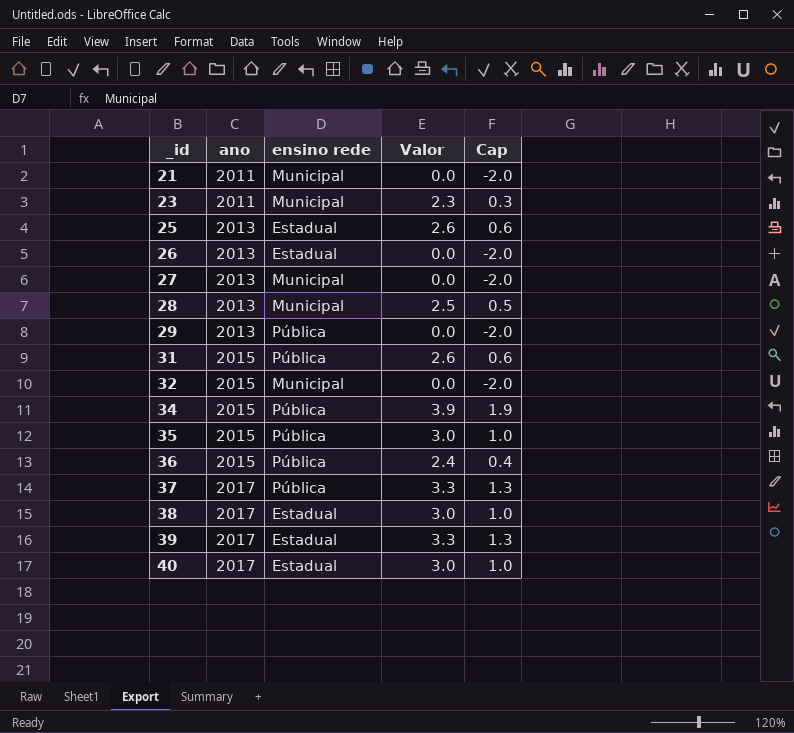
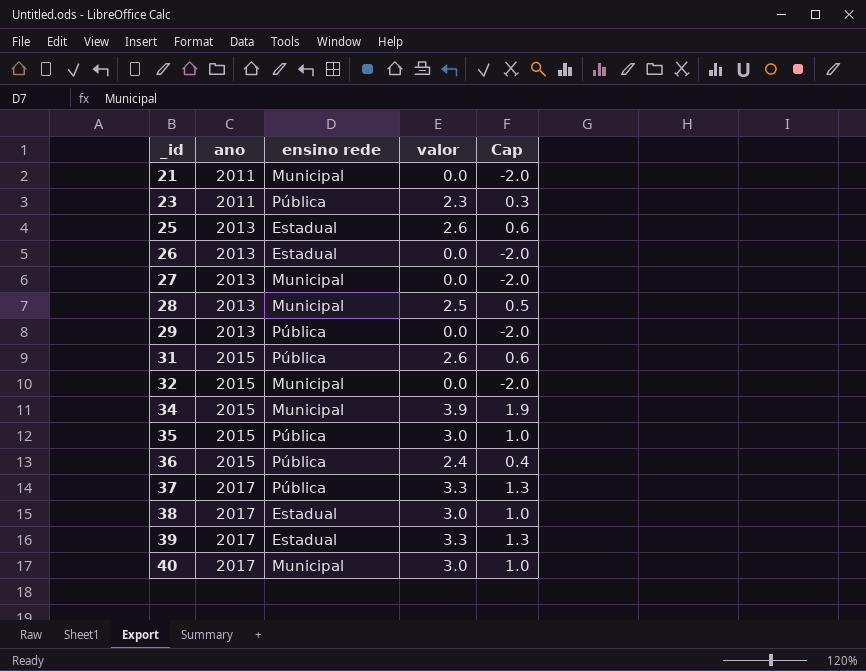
column name: Valor -> valor
23 | ensino rede: Municipal -> Pública
34 | ensino rede: Pública -> Municipal
40 | ensino rede: Estadual -> Municipal

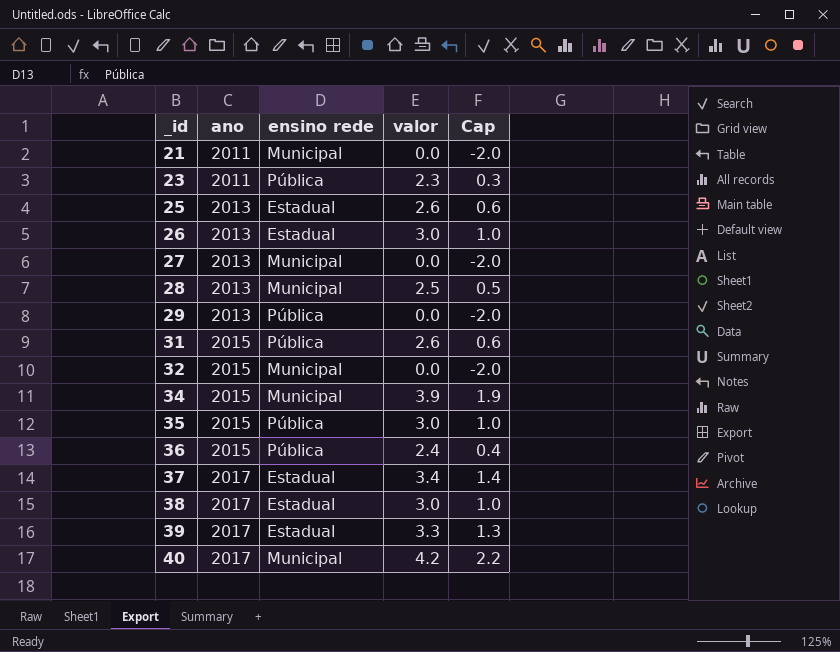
26 | valor: 0.0 -> 3.0
26 | Cap: -2.0 -> 1.0
37 | ensino rede: Pública -> Estadual
37 | valor: 3.3 -> 3.4
37 | Cap: 1.3 -> 1.4
40 | valor: 3.0 -> 4.2
40 | Cap: 1.0 -> 2.2

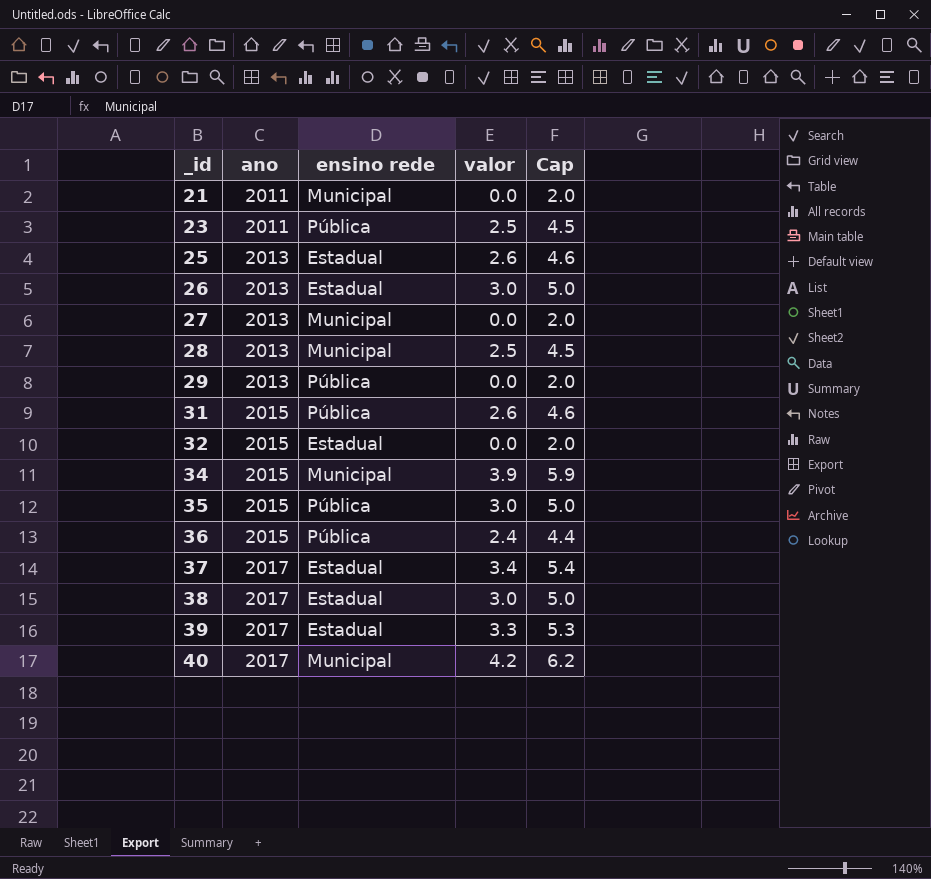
column Cap | formula: [valor] - 2 -> [valor] + 2
23 | valor: 2.3 -> 2.5
32 | ensino rede: Municipal -> Estadual

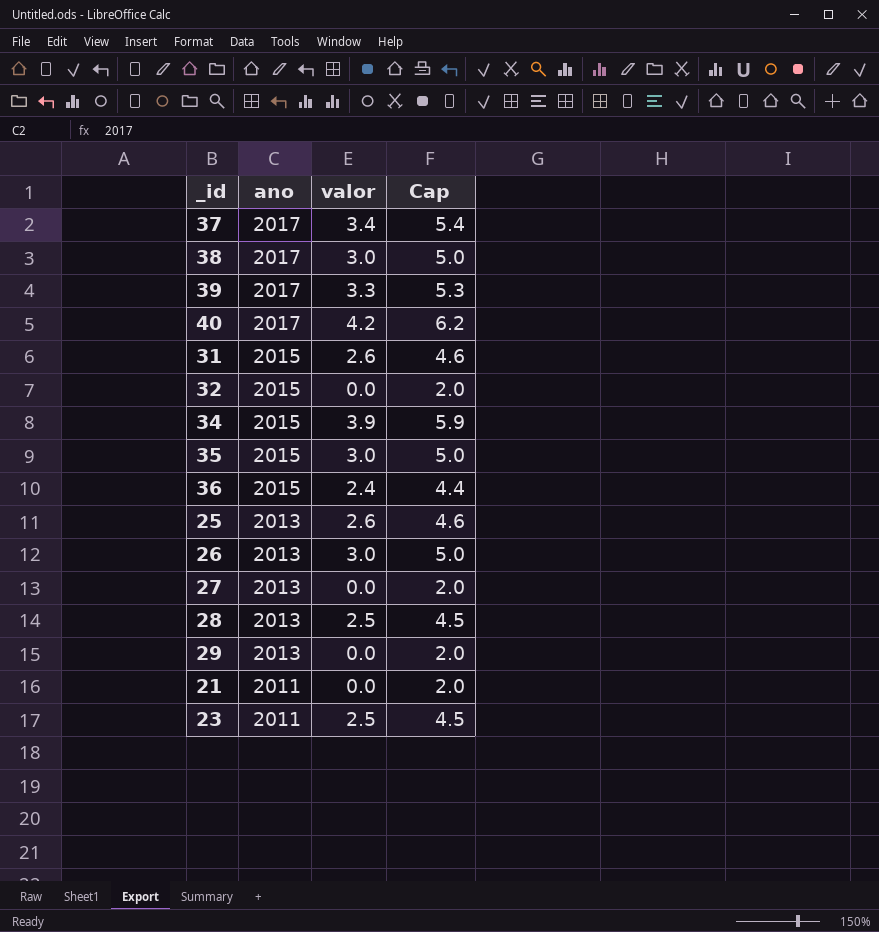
row order: _id ascending -> ano descending
column ensino rede | position: 3 -> none

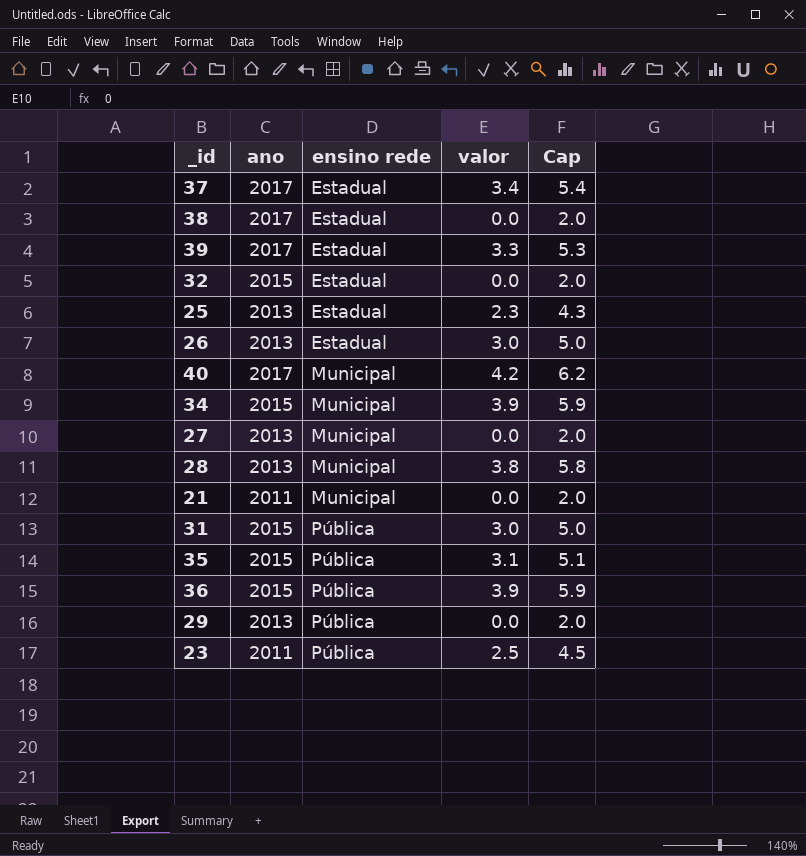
row order: ano descending -> ensino rede ascending
column ensino rede | position: none -> 3
38 | valor: 3.0 -> 0.0
38 | Cap: 5.0 -> 2.0
25 | valor: 2.6 -> 2.3
25 | Cap: 4.6 -> 4.3
28 | valor: 2.5 -> 3.8
28 | Cap: 4.5 -> 5.8
31 | valor: 2.6 -> 3.0
31 | Cap: 4.6 -> 5.0
35 | valor: 3.0 -> 3.1
35 | Cap: 5.0 -> 5.1
36 | valor: 2.4 -> 3.9
36 | Cap: 4.4 -> 5.9

